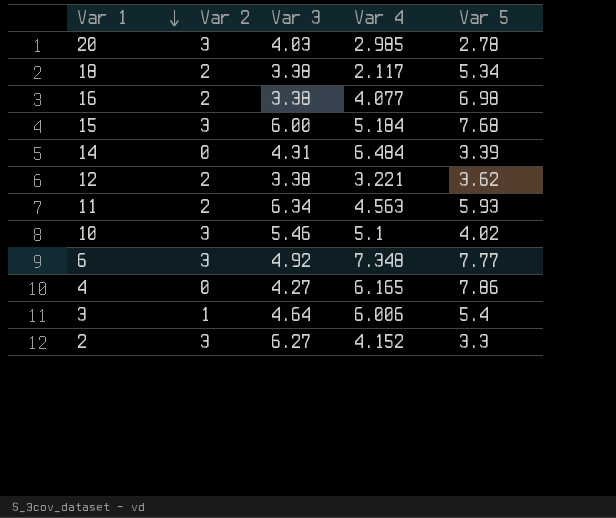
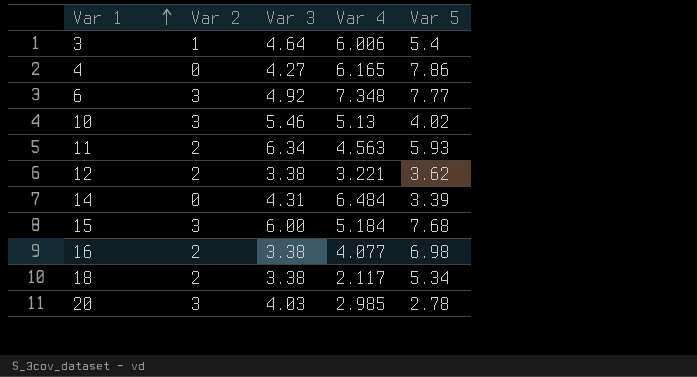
row order: Var 1 descending -> Var 1 ascending
row 2: 3 | 6.27 | 4.152 | 3.3 -> none
10 | Var 4: 5.1 -> 5.13

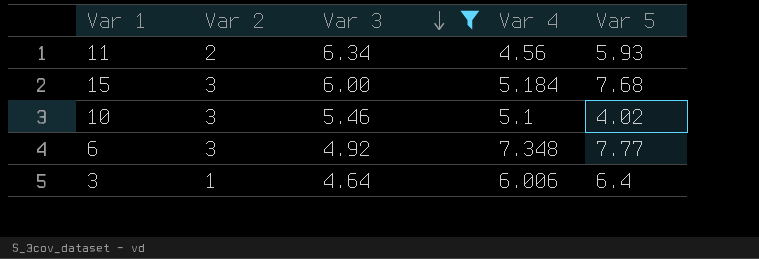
filter: none -> Var 3 >= 4.64
row order: Var 1 ascending -> Var 3 descending
11 | Var 4: 4.563 -> 4.56
10 | Var 4: 5.13 -> 5.1
3 | Var 5: 5.4 -> 6.4

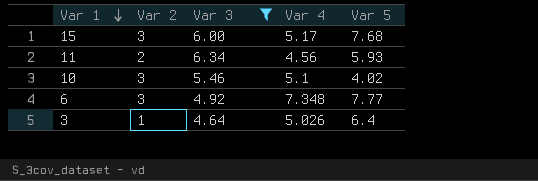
row order: Var 3 descending -> Var 1 descending
15 | Var 4: 5.184 -> 5.17
3 | Var 4: 6.006 -> 5.026

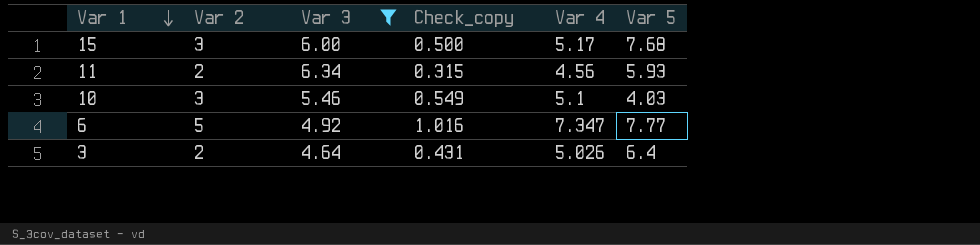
column Check_copy | formula: none -> [Var 2] / [Var 3]
10 | Var 5: 4.02 -> 4.03
6 | Var 2: 3 -> 5
6 | Var 4: 7.348 -> 7.347
3 | Var 2: 1 -> 2

